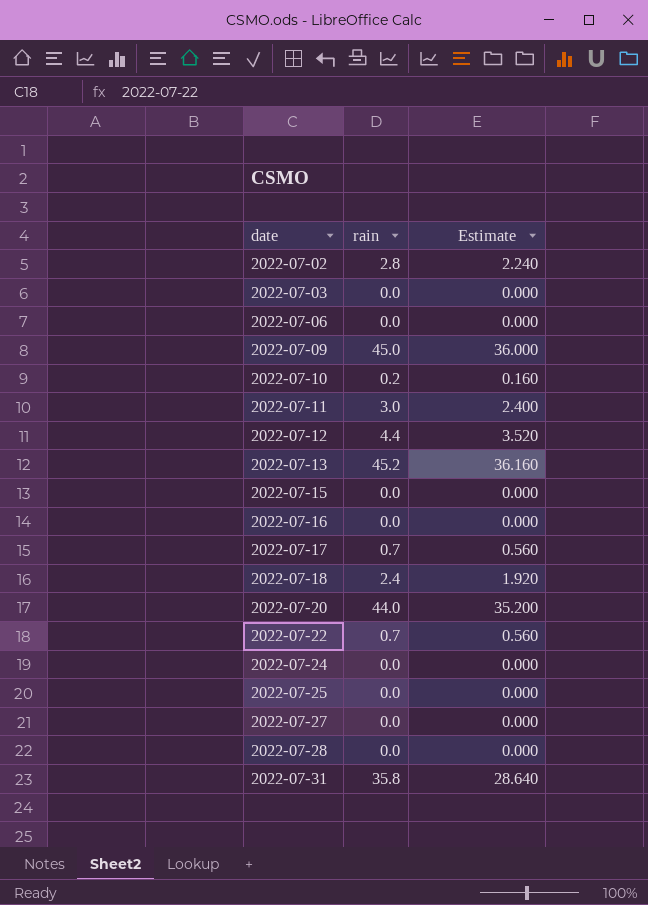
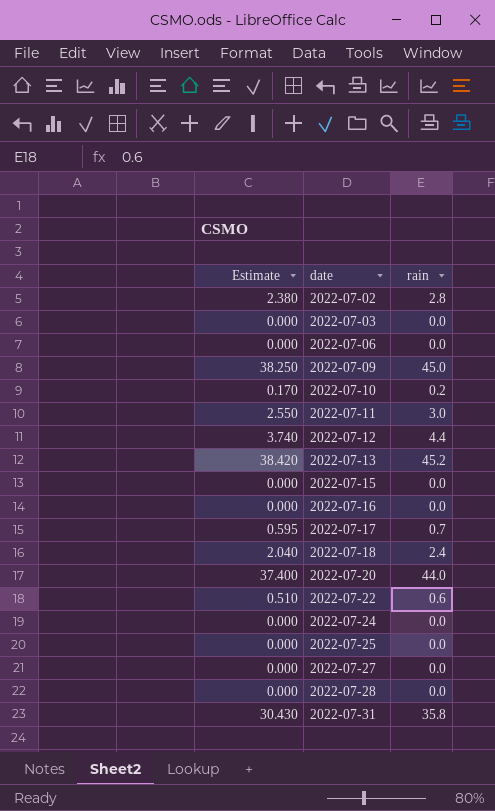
column Estimate | formula: [rain] * 0.8 -> [rain] * 0.85
column Estimate | position: 3 -> 1
2022-07-22 | rain: 0.7 -> 0.6

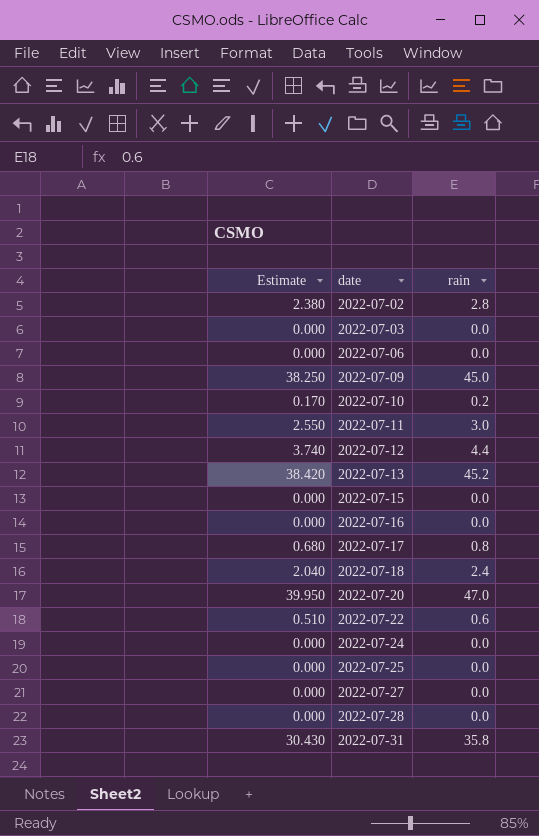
2022-07-17 | Estimate: 0.595 -> 0.680
2022-07-17 | rain: 0.7 -> 0.8
2022-07-20 | Estimate: 37.400 -> 39.950
2022-07-20 | rain: 44.0 -> 47.0

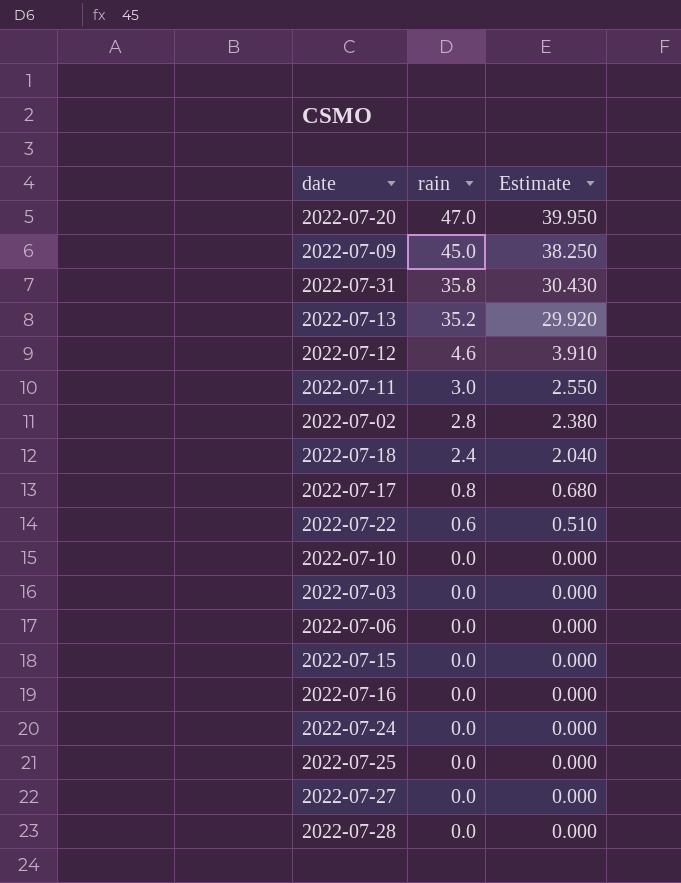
row order: date ascending -> rain descending
column Estimate | position: 1 -> 3
2022-07-13 | rain: 45.2 -> 35.2
2022-07-13 | Estimate: 38.420 -> 29.920
2022-07-12 | rain: 4.4 -> 4.6
2022-07-12 | Estimate: 3.740 -> 3.910
2022-07-10 | rain: 0.2 -> 0.0
2022-07-10 | Estimate: 0.170 -> 0.000

